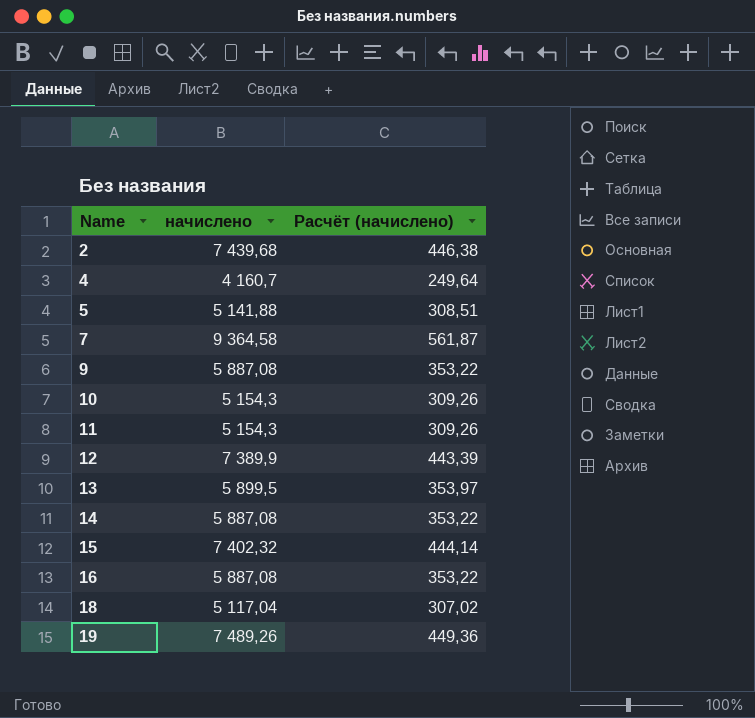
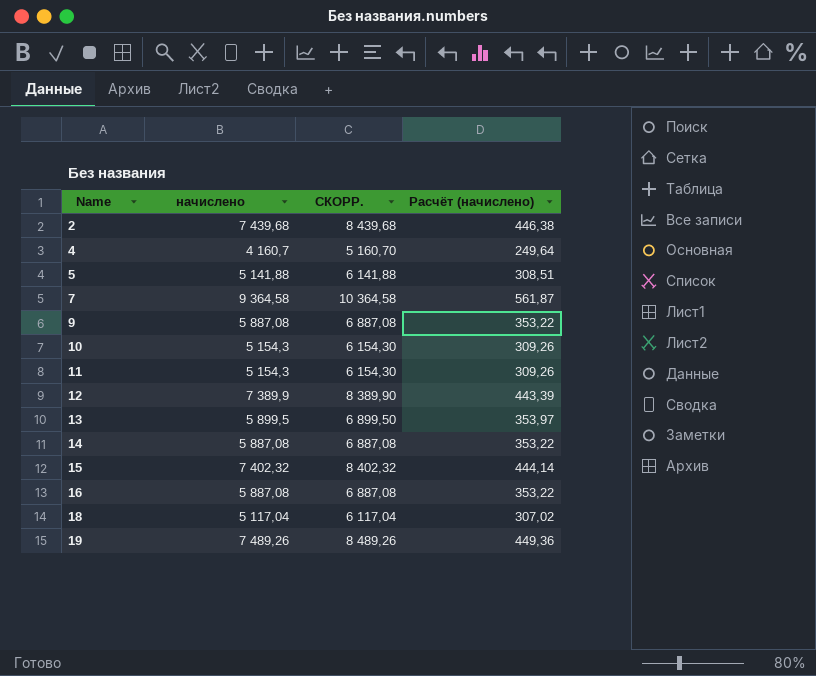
column СКОРР. | formula: none -> [начислено] + 1000

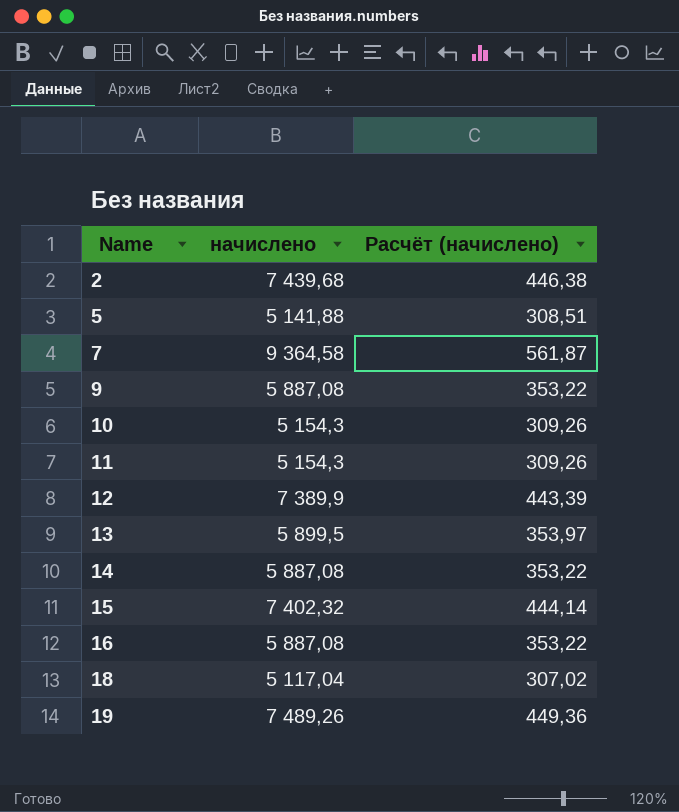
column СКОРР. | formula: [начислено] + 1000 -> none
row 4: 4 160,7 | 5 160,70 | 249,64 -> none

